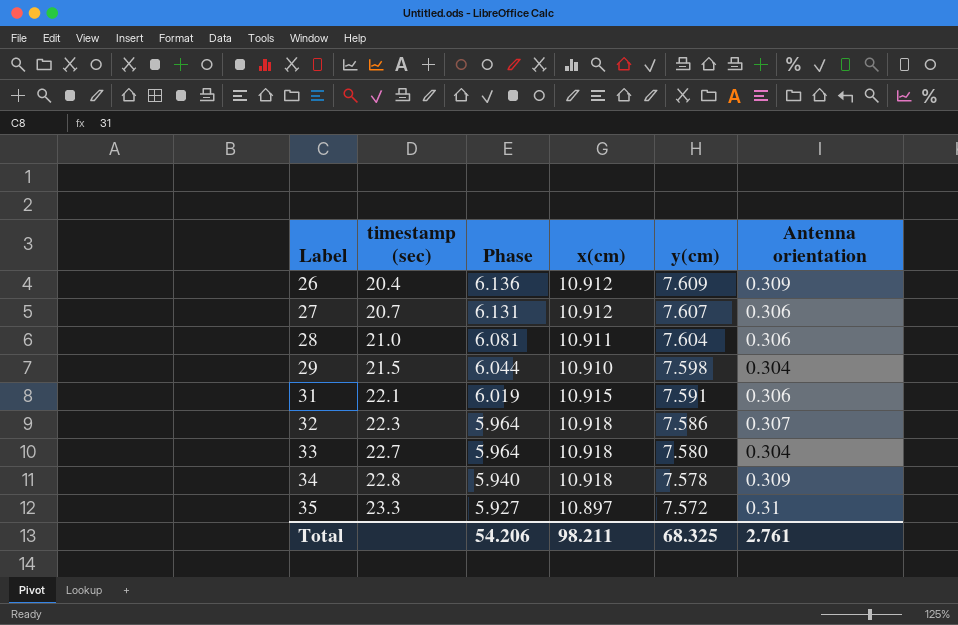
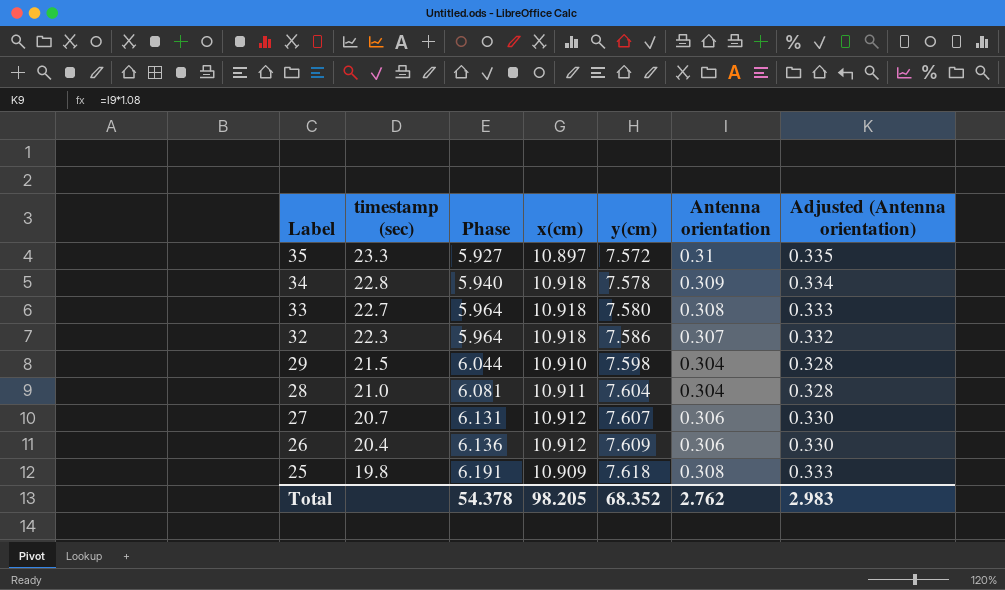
row order: Label ascending -> Label descending
column Adjusted (Antenna orientation) | formula: none -> [Antenna orientation] * 1.08
row 31: 22.1 | 6.019 | 10.915 | 7.591 | 0.306 -> none
33 | Antenna orientation: 0.304 -> 0.308
28 | Antenna orientation: 0.306 -> 0.304
26 | Antenna orientation: 0.309 -> 0.306
row 25: none -> 19.8 | 6.191 | 10.909 | 7.618 | 0.308 | 0.333
Total | Phase: 54.206 -> 54.378
Total | x(cm): 98.211 -> 98.205
Total | y(cm): 68.325 -> 68.352
Total | Antenna orientation: 2.761 -> 2.762

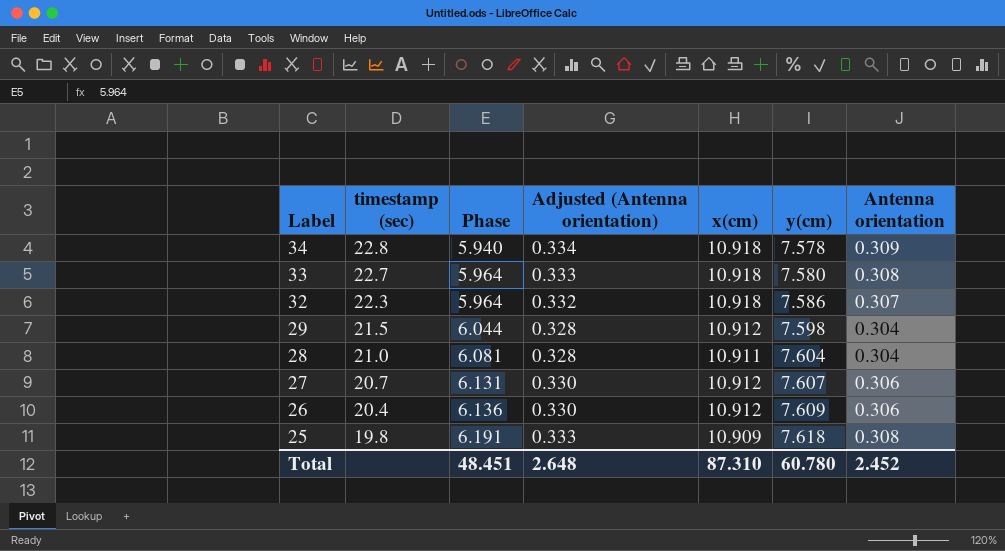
column Adjusted (Antenna orientation) | position: 7 -> 4
row 35: 23.3 | 5.927 | 10.897 | 7.572 | 0.31 | 0.335 -> none
29 | x(cm): 10.910 -> 10.912
Total | Phase: 54.378 -> 48.451
Total | Adjusted (Antenna orientation): 2.983 -> 2.648
Total | x(cm): 98.205 -> 87.310
Total | y(cm): 68.352 -> 60.780
Total | Antenna orientation: 2.762 -> 2.452

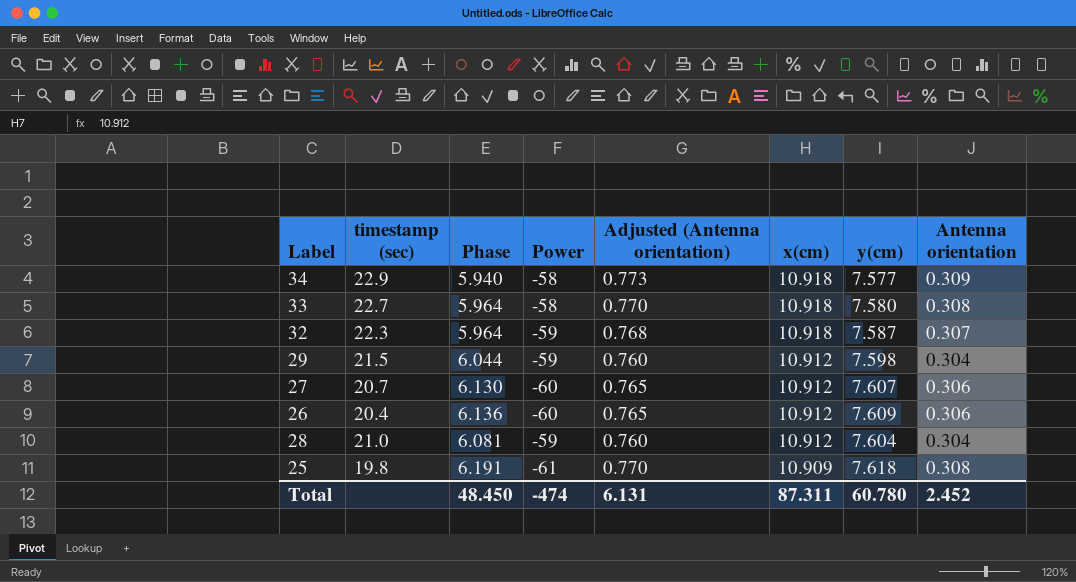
row order: Label descending -> x(cm) descending
column Power | position: none -> 4
column Adjusted (Antenna orientation) | formula: [Antenna orientation] * 1.08 -> [Antenna orientation] * 2.5
34 | timestamp (sec): 22.8 -> 22.9
34 | y(cm): 7.578 -> 7.577
32 | y(cm): 7.586 -> 7.587
27 | Phase: 6.131 -> 6.130
28 | x(cm): 10.911 -> 10.912
Total | Phase: 48.451 -> 48.450
Total | Adjusted (Antenna orientation): 2.648 -> 6.131
Total | x(cm): 87.310 -> 87.311

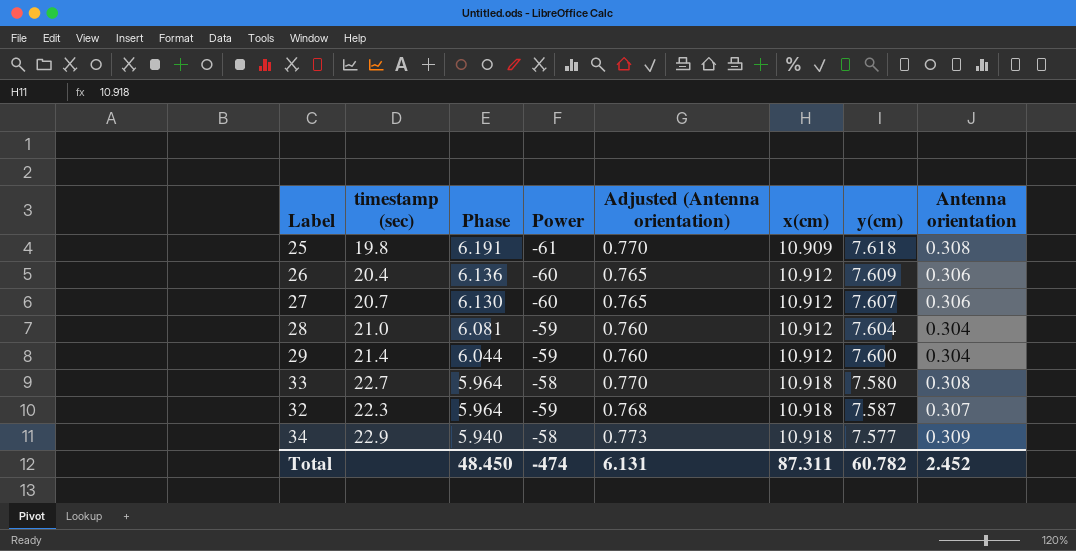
row order: x(cm) descending -> Phase descending
29 | timestamp (sec): 21.5 -> 21.4
29 | y(cm): 7.598 -> 7.600
Total | y(cm): 60.780 -> 60.782

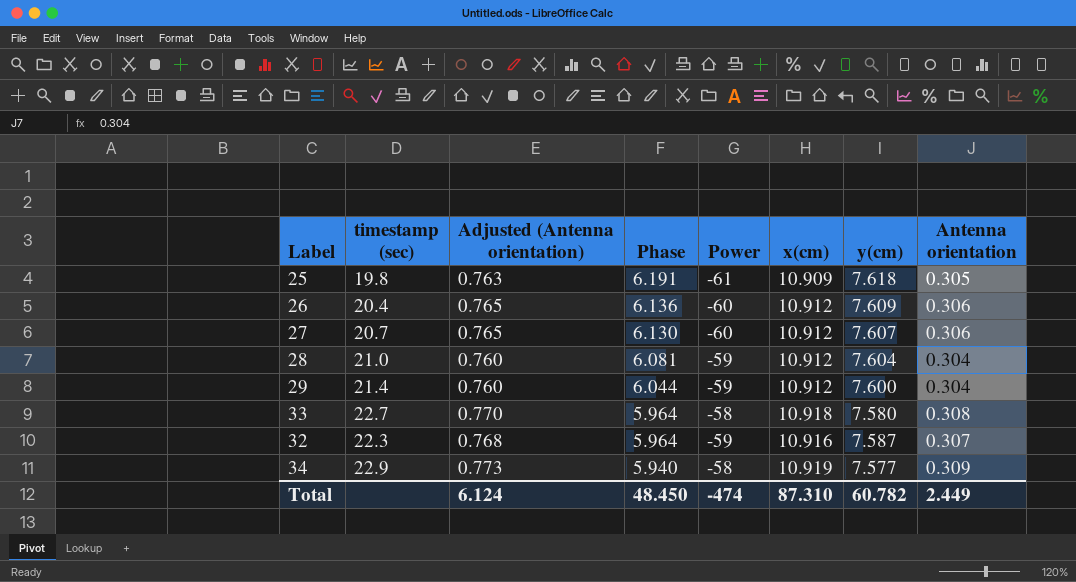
column Adjusted (Antenna orientation) | position: 5 -> 3
25 | Adjusted (Antenna orientation): 0.770 -> 0.763
25 | Antenna orientation: 0.308 -> 0.305
32 | x(cm): 10.918 -> 10.916
34 | x(cm): 10.918 -> 10.919
Total | Adjusted (Antenna orientation): 6.131 -> 6.124
Total | x(cm): 87.311 -> 87.310
Total | Antenna orientation: 2.452 -> 2.449

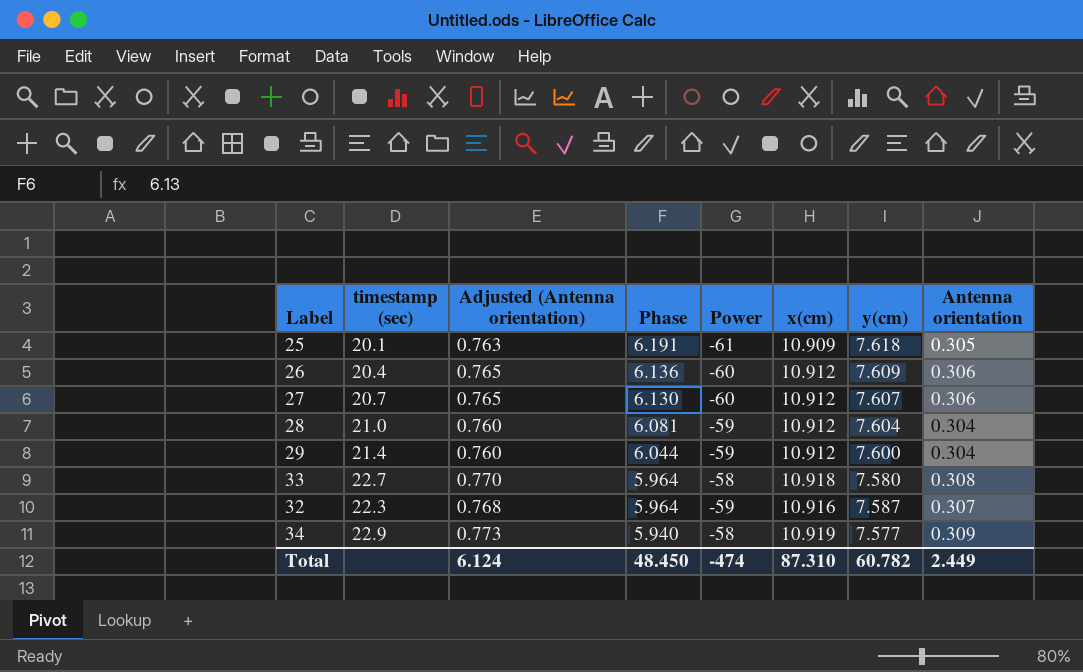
25 | timestamp (sec): 19.8 -> 20.1

